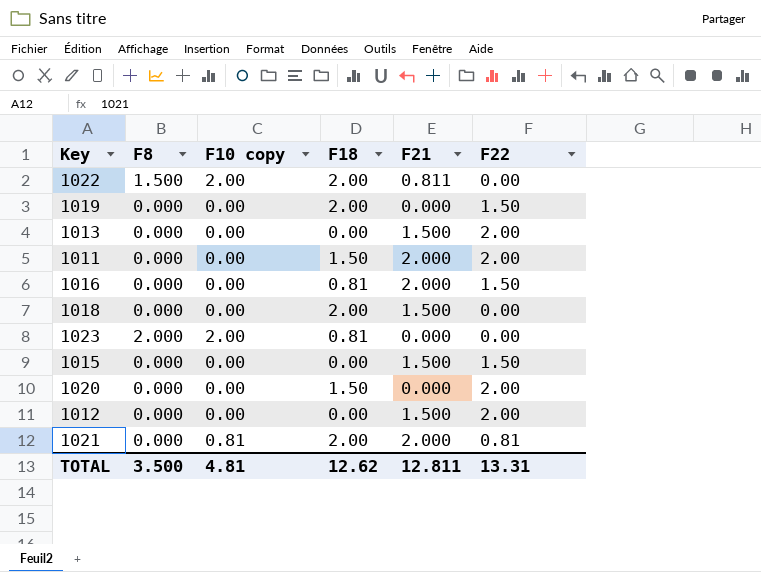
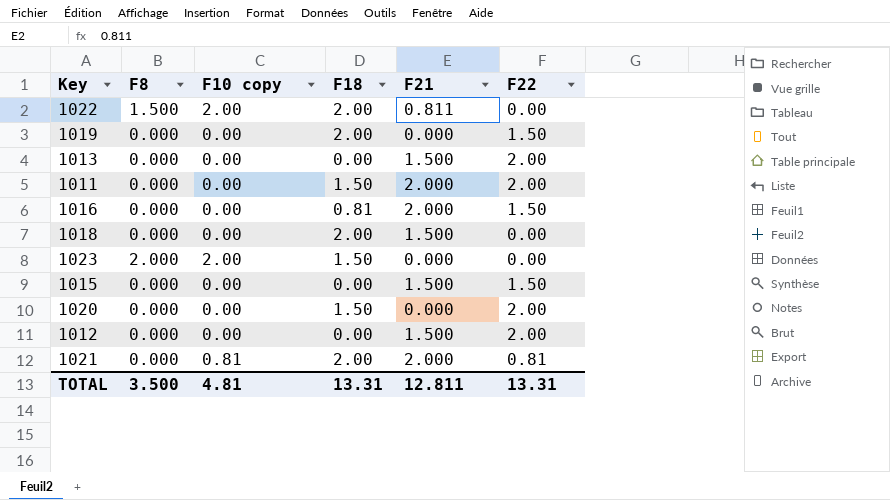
1023 | F18: 0.81 -> 1.50
TOTAL | F18: 12.62 -> 13.31

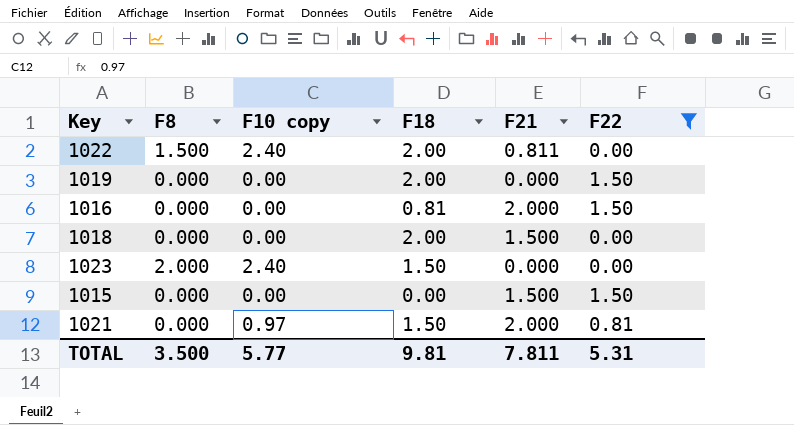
filter: none -> F22 != 2.00
1022 | F10 copy: 2.00 -> 2.40
1023 | F10 copy: 2.00 -> 2.40
1021 | F10 copy: 0.81 -> 0.97
1021 | F18: 2.00 -> 1.50
TOTAL | F10 copy: 4.81 -> 5.77
TOTAL | F18: 13.31 -> 9.81
TOTAL | F21: 12.811 -> 7.811
TOTAL | F22: 13.31 -> 5.31

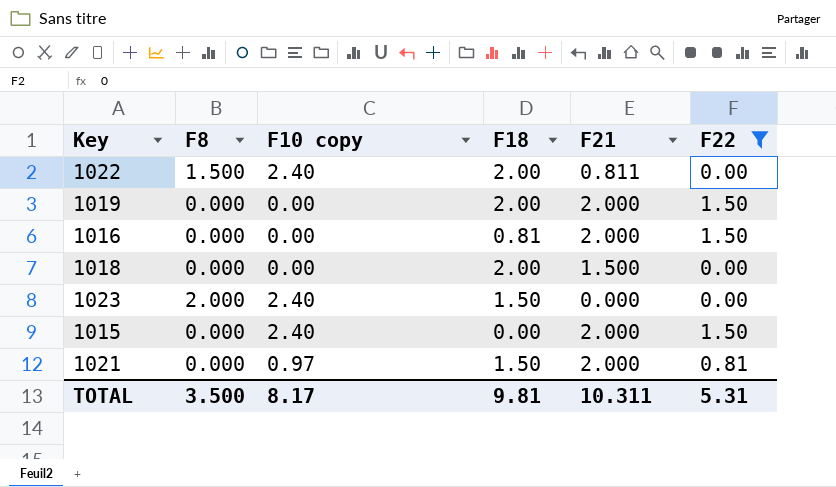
1019 | F21: 0.000 -> 2.000
1015 | F10 copy: 0.00 -> 2.40
1015 | F21: 1.500 -> 2.000
TOTAL | F10 copy: 5.77 -> 8.17
TOTAL | F21: 7.811 -> 10.311

